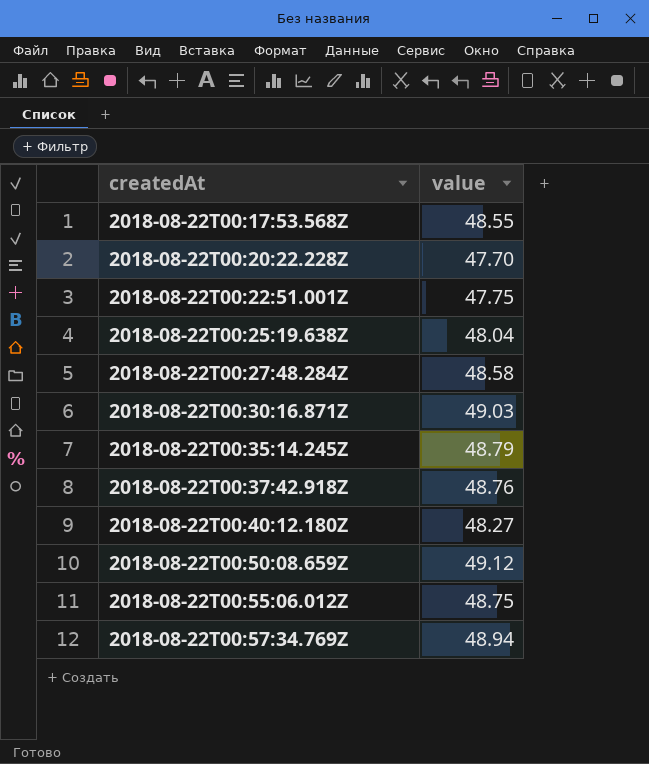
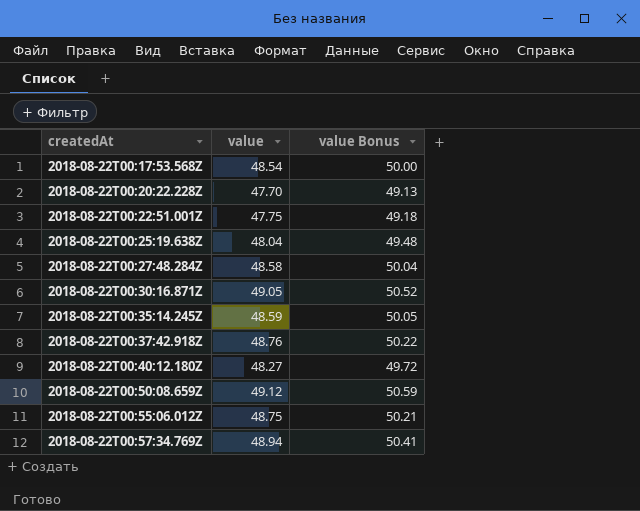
column value Bonus | formula: none -> [value] * 1.03
2018-08-22T00:17:53.568Z | value: 48.55 -> 48.54
2018-08-22T00:30:16.871Z | value: 49.03 -> 49.05
2018-08-22T00:35:14.245Z | value: 48.79 -> 48.59

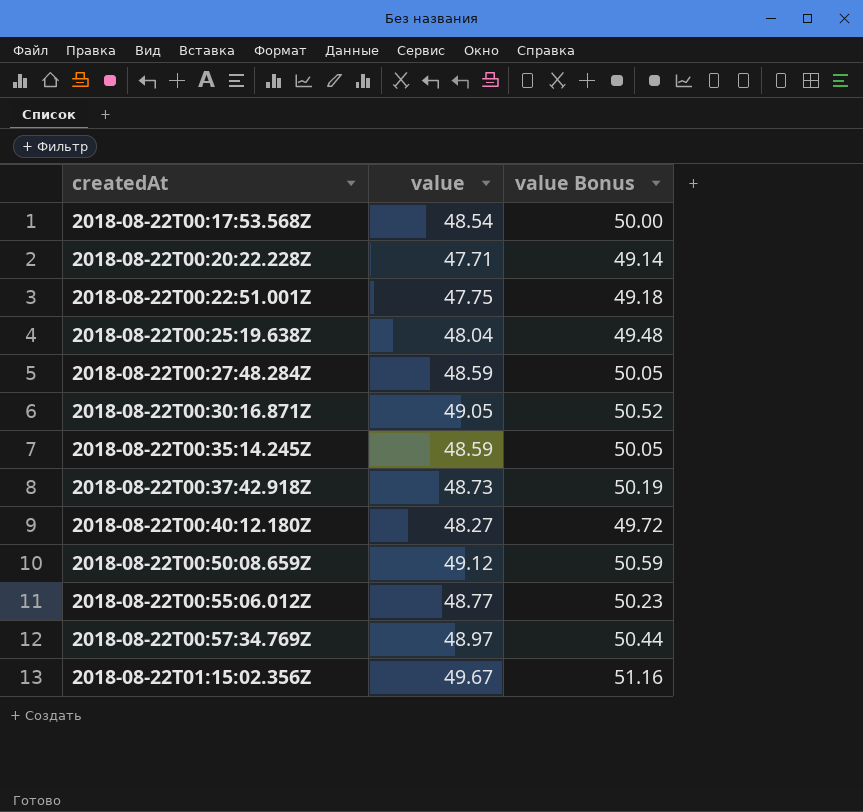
2018-08-22T00:20:22.228Z | value: 47.70 -> 47.71
2018-08-22T00:20:22.228Z | value Bonus: 49.13 -> 49.14
2018-08-22T00:27:48.284Z | value: 48.58 -> 48.59
2018-08-22T00:27:48.284Z | value Bonus: 50.04 -> 50.05
2018-08-22T00:37:42.918Z | value: 48.76 -> 48.73
2018-08-22T00:37:42.918Z | value Bonus: 50.22 -> 50.19
2018-08-22T00:55:06.012Z | value: 48.75 -> 48.77
2018-08-22T00:55:06.012Z | value Bonus: 50.21 -> 50.23
2018-08-22T00:57:34.769Z | value: 48.94 -> 48.97
2018-08-22T00:57:34.769Z | value Bonus: 50.41 -> 50.44
row 2018-08-22T01:15:02.356Z: none -> 49.67 | 51.16

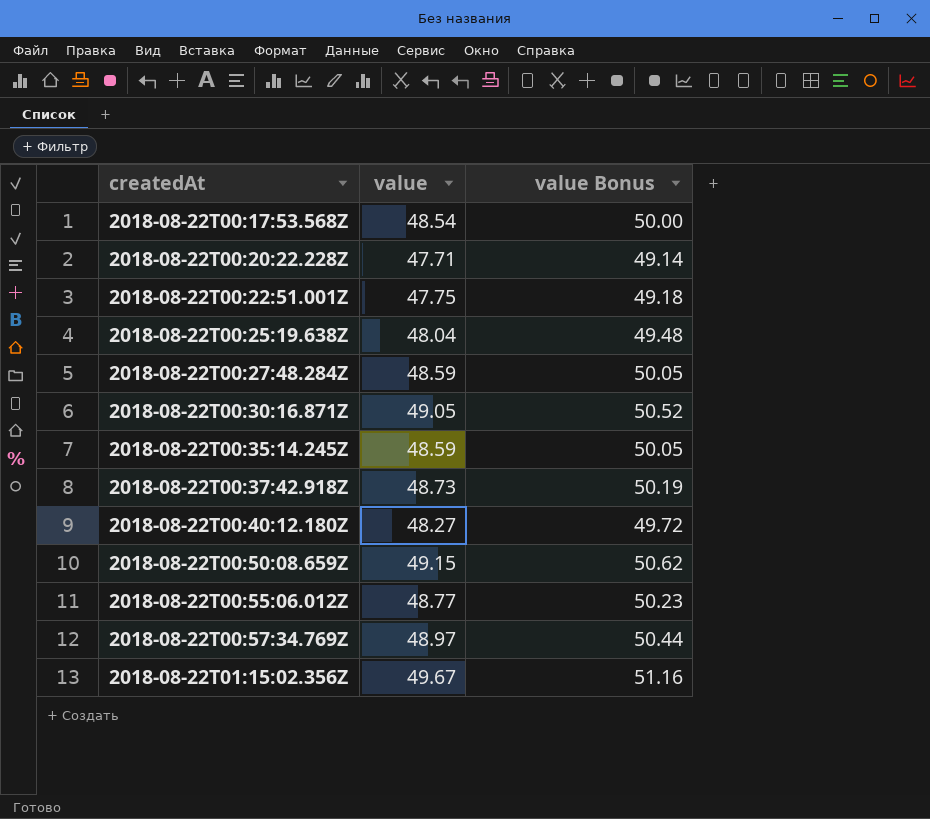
2018-08-22T00:50:08.659Z | value: 49.12 -> 49.15
2018-08-22T00:50:08.659Z | value Bonus: 50.59 -> 50.62

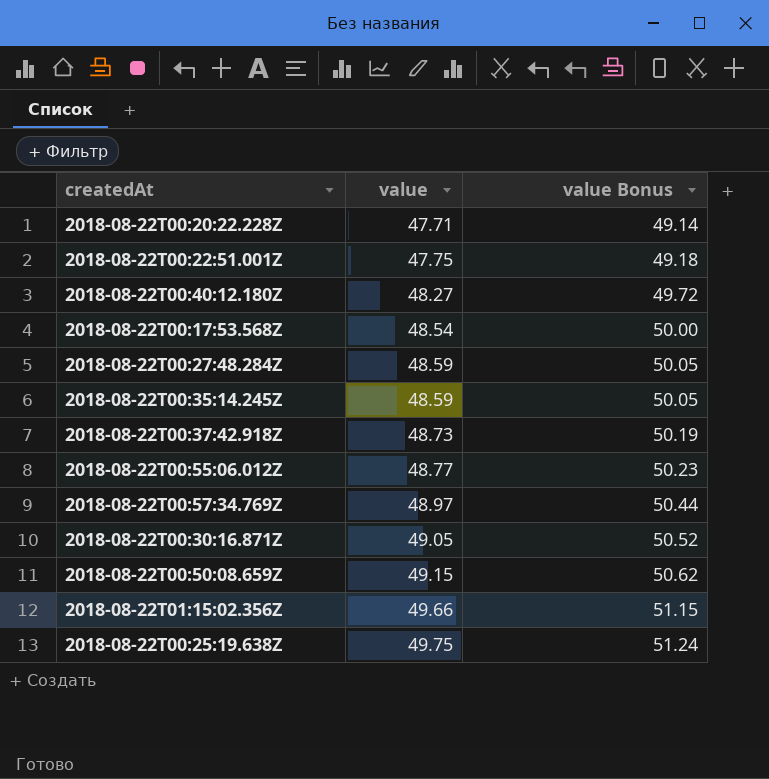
row order: createdAt ascending -> value ascending
2018-08-22T01:15:02.356Z | value: 49.67 -> 49.66
2018-08-22T01:15:02.356Z | value Bonus: 51.16 -> 51.15
2018-08-22T00:25:19.638Z | value: 48.04 -> 49.75
2018-08-22T00:25:19.638Z | value Bonus: 49.48 -> 51.24

